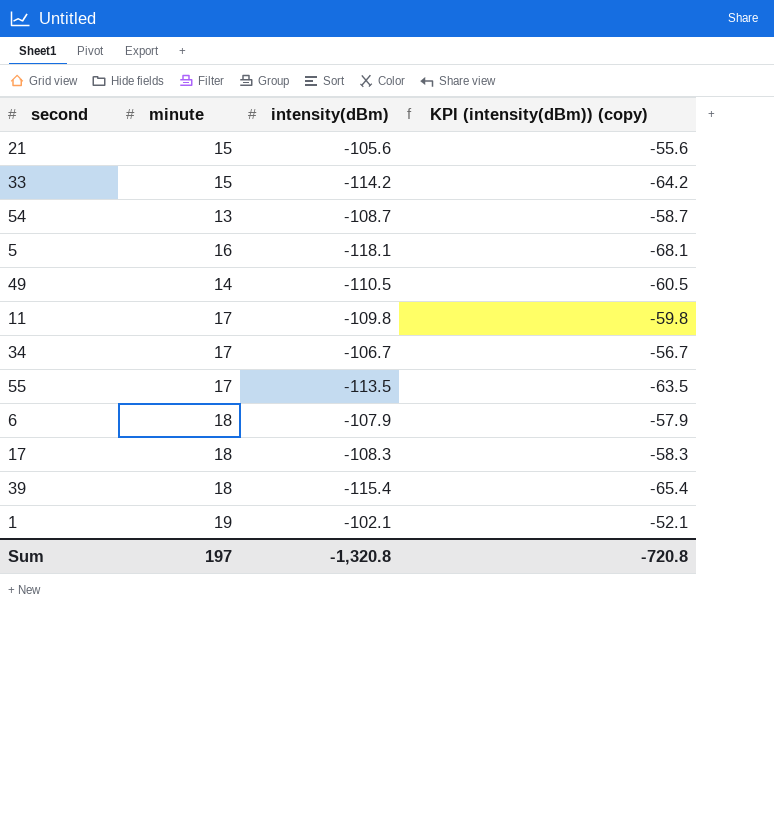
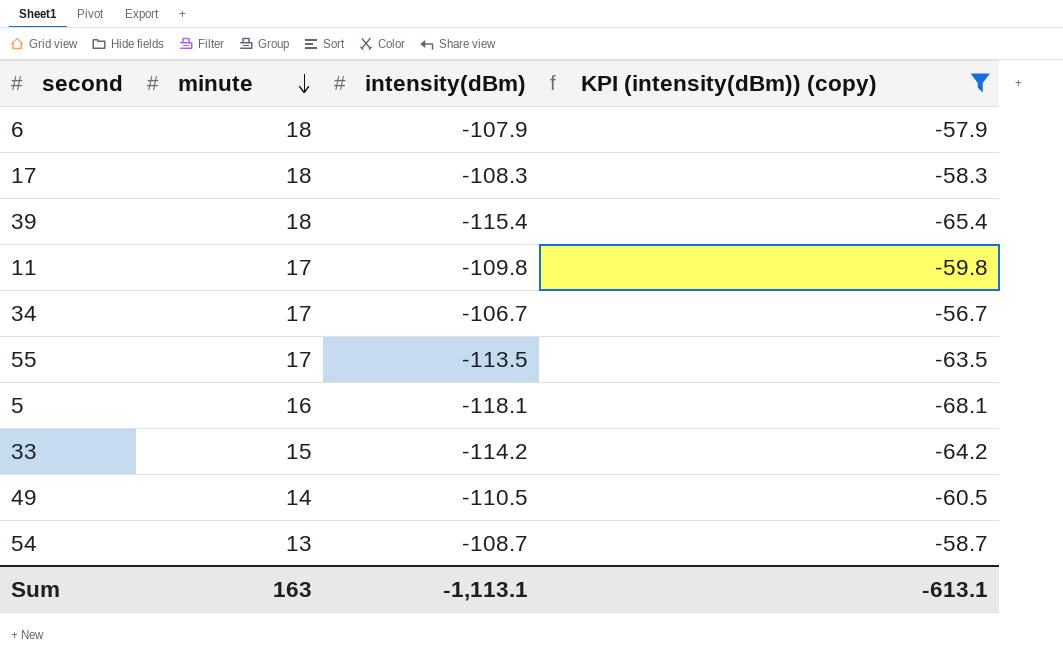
filter: none -> KPI (intensity(dBm)) (copy) <= -56.7
row order: none -> minute descending
Sum | minute: 197 -> 163
Sum | intensity(dBm): -1,320.8 -> -1,113.1
Sum | KPI (intensity(dBm)) (copy): -720.8 -> -613.1

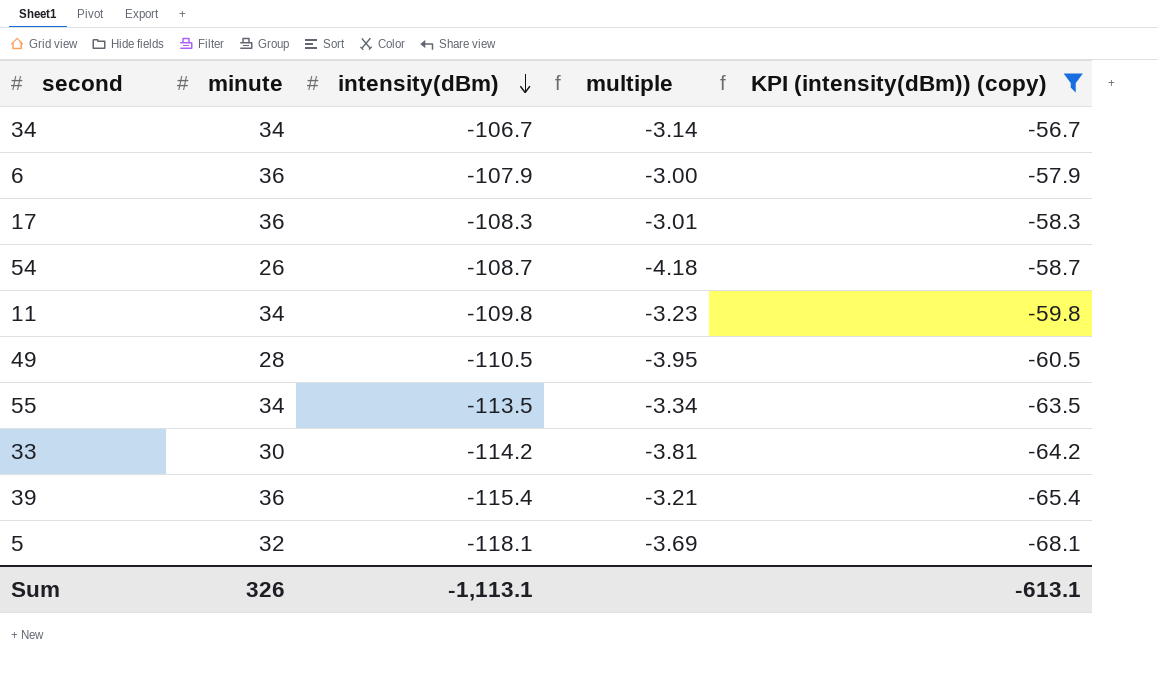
row order: minute descending -> intensity(dBm) descending
column multiple | formula: none -> [intensity(dBm)] / [minute]
34 | minute: 17 -> 34
6 | minute: 18 -> 36
17 | minute: 18 -> 36
54 | minute: 13 -> 26
11 | minute: 17 -> 34
49 | minute: 14 -> 28
55 | minute: 17 -> 34
33 | minute: 15 -> 30
39 | minute: 18 -> 36
5 | minute: 16 -> 32
Sum | minute: 163 -> 326

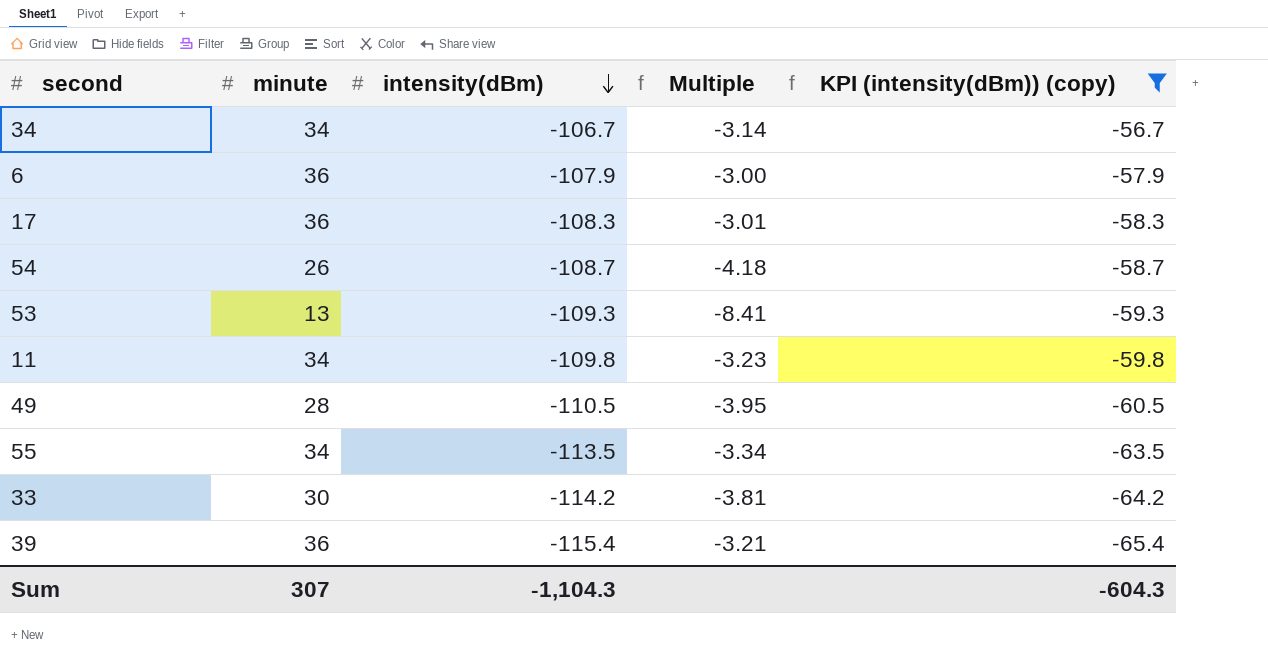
column name: multiple -> Multiple
row 5: 32 | -118.1 | -3.69 | -68.1 -> none
row 53: none -> 13 | -109.3 | -8.41 | -59.3
Sum | minute: 326 -> 307
Sum | intensity(dBm): -1,113.1 -> -1,104.3
Sum | KPI (intensity(dBm)) (copy): -613.1 -> -604.3

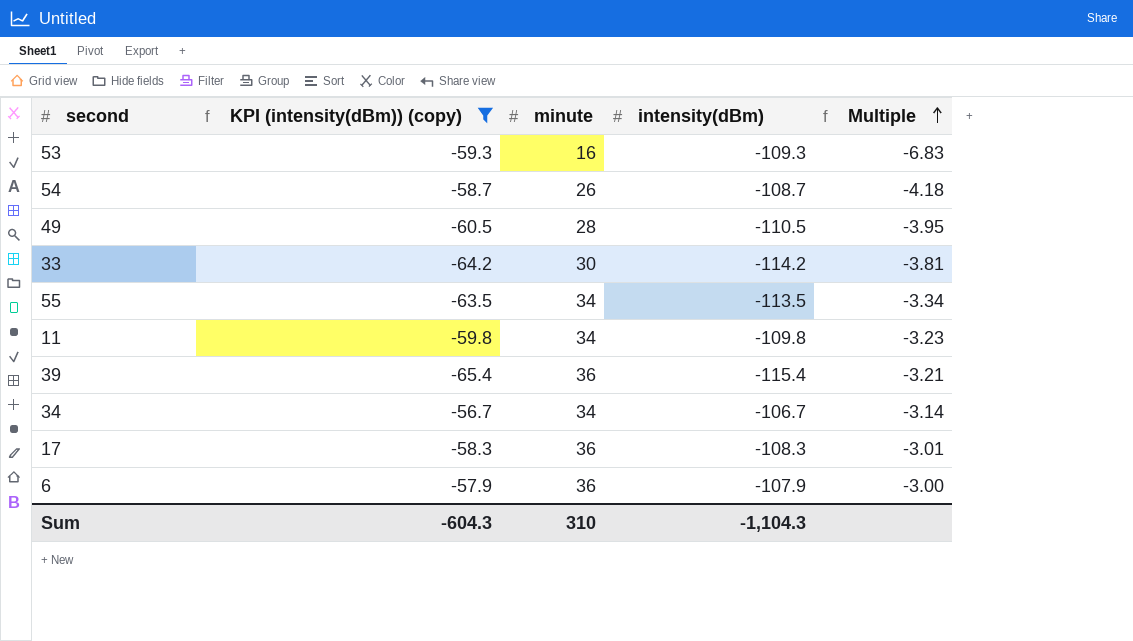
row order: intensity(dBm) descending -> Multiple ascending
column KPI (intensity(dBm)) (copy) | position: 5 -> 2
53 | minute: 13 -> 16
53 | Multiple: -8.41 -> -6.83
Sum | minute: 307 -> 310

